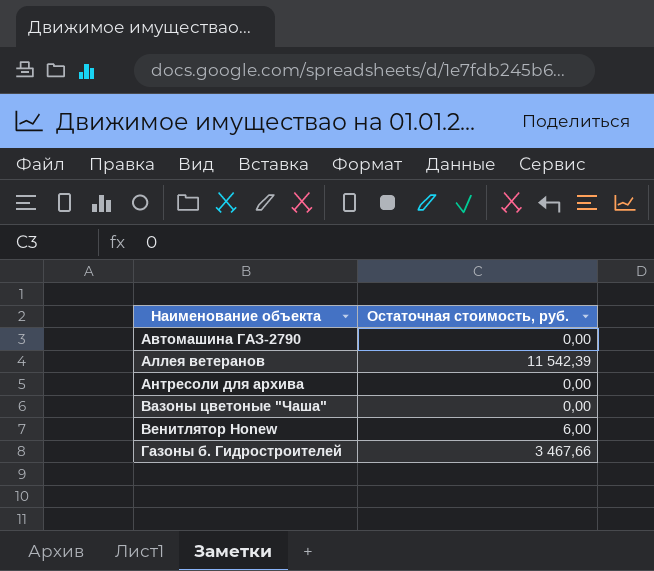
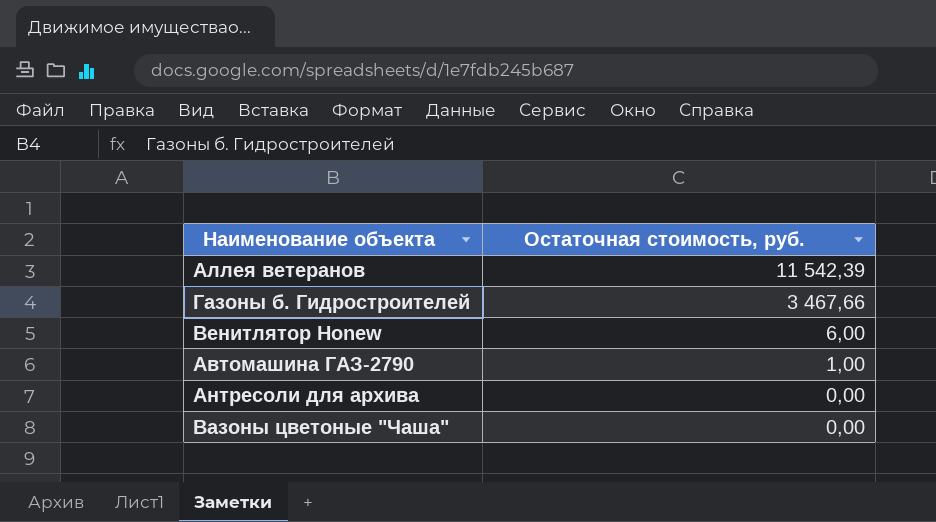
row order: Наименование объекта ascending -> Остаточная стоимость, руб. descending
Автомашина ГАЗ-2790 | Остаточная стоимость, руб.: 0,00 -> 1,00

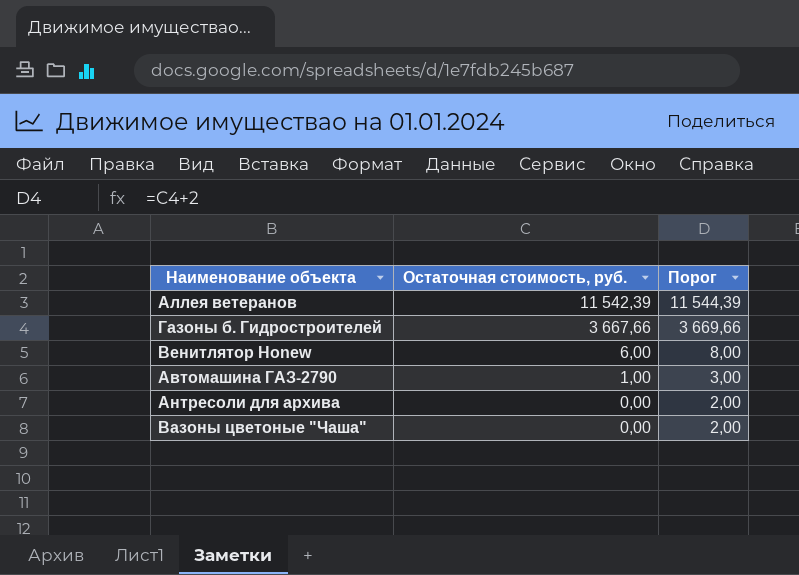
column Порог | formula: none -> [Остаточная стоимость, руб.] + 2
Газоны б. Гидростроителей | Остаточная стоимость, руб.: 3 467,66 -> 3 667,66

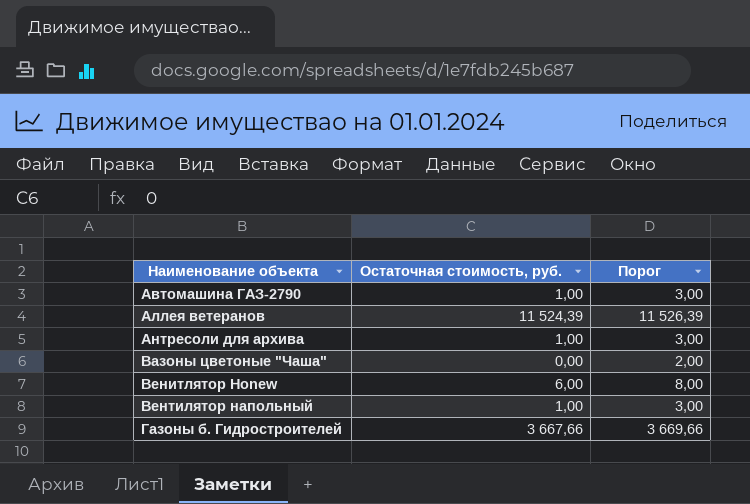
row order: Остаточная стоимость, руб. descending -> Наименование объекта ascending
Аллея ветеранов | Остаточная стоимость, руб.: 11 542,39 -> 11 524,39
Аллея ветеранов | Порог: 11 544,39 -> 11 526,39
Антресоли для архива | Остаточная стоимость, руб.: 0,00 -> 1,00
Антресоли для архива | Порог: 2,00 -> 3,00
row Вентилятор напольный: none -> 1,00 | 3,00

